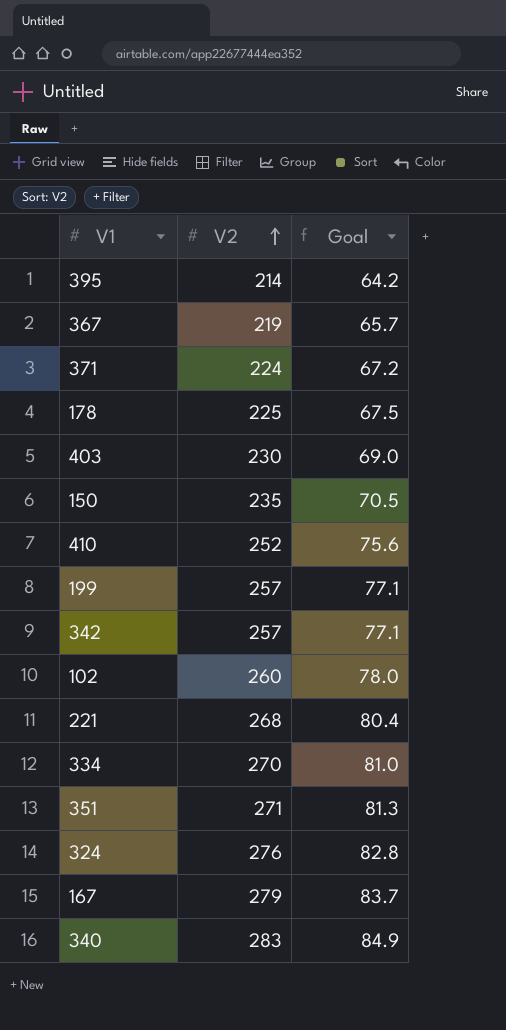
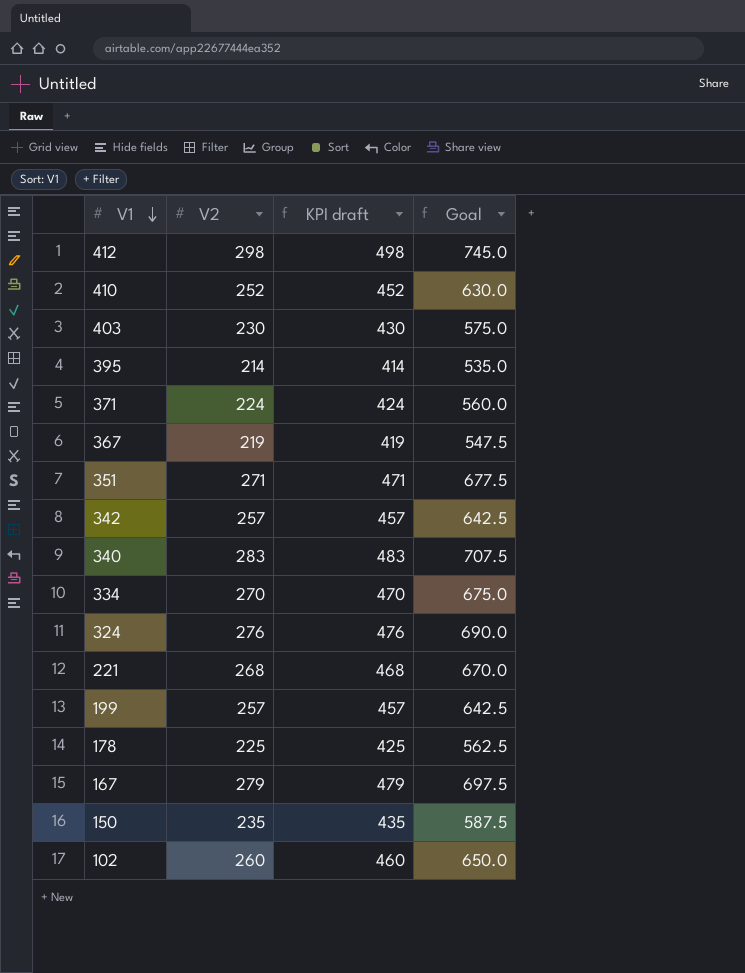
row order: V2 ascending -> V1 descending
column KPI draft | formula: none -> [V2] + 200
column Goal | formula: [V2] * 0.3 -> [V2] * 2.5
row 412: none -> 298 | 498 | 745.0

